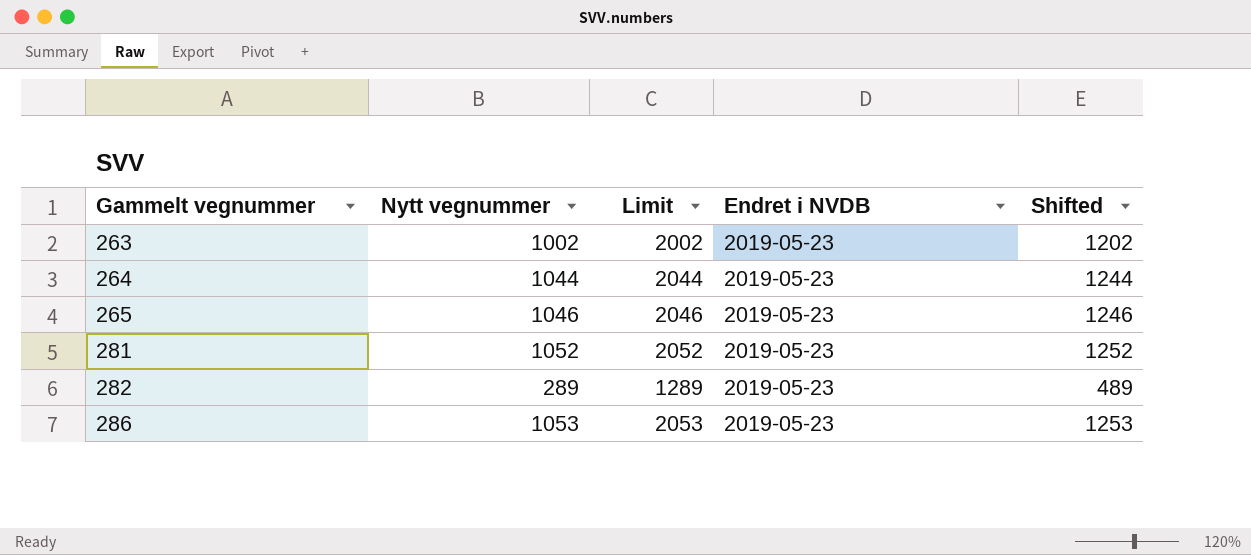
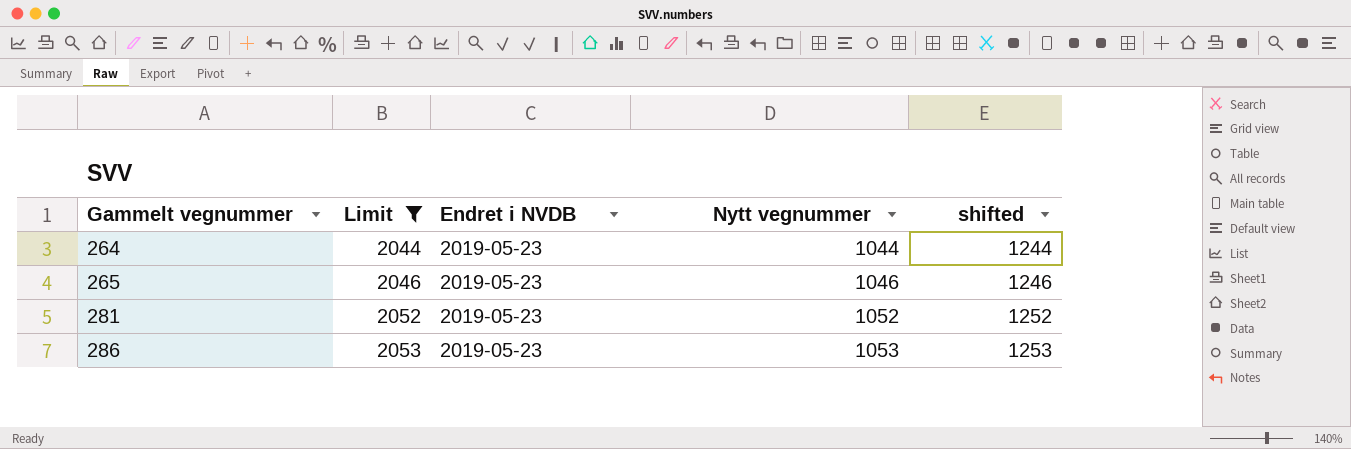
filter: none -> Limit >= 2044
column Nytt vegnummer | position: 2 -> 4
column name: Shifted -> shifted

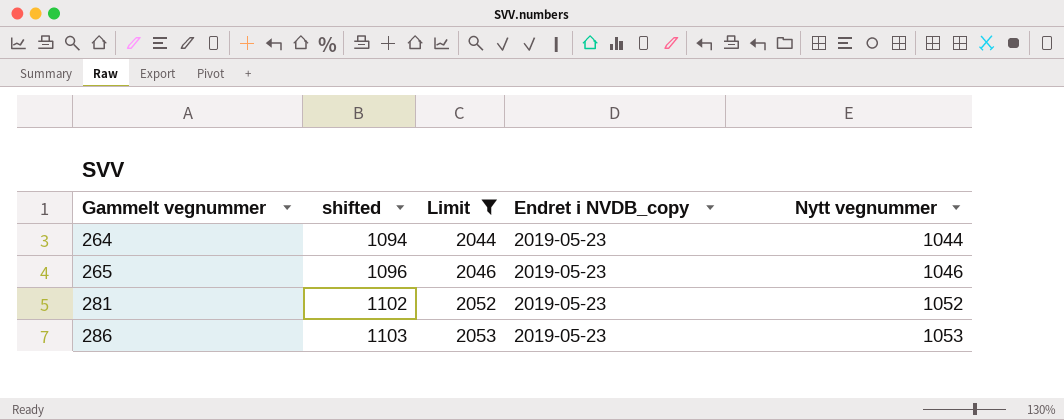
column shifted | formula: [Nytt vegnummer] + 200 -> [Nytt vegnummer] + 50
column shifted | position: 5 -> 2
column name: Endret i NVDB -> Endret i NVDB_copy

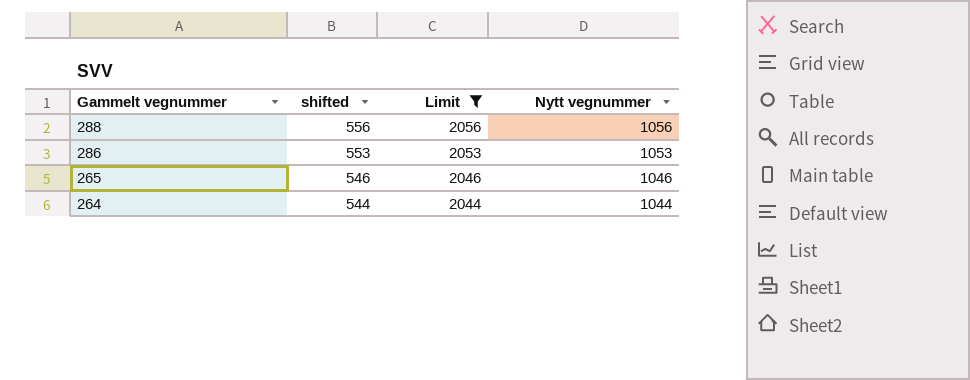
row order: Gammelt vegnummer ascending -> Gammelt vegnummer descending
column Endret i NVDB_copy | position: 4 -> none
column shifted | formula: [Nytt vegnummer] + 50 -> [Nytt vegnummer] - 500
row 281: 1102 | 2052 | 2019-05-23 | 1052 -> none
row 288: none -> 556 | 2056 | 1056

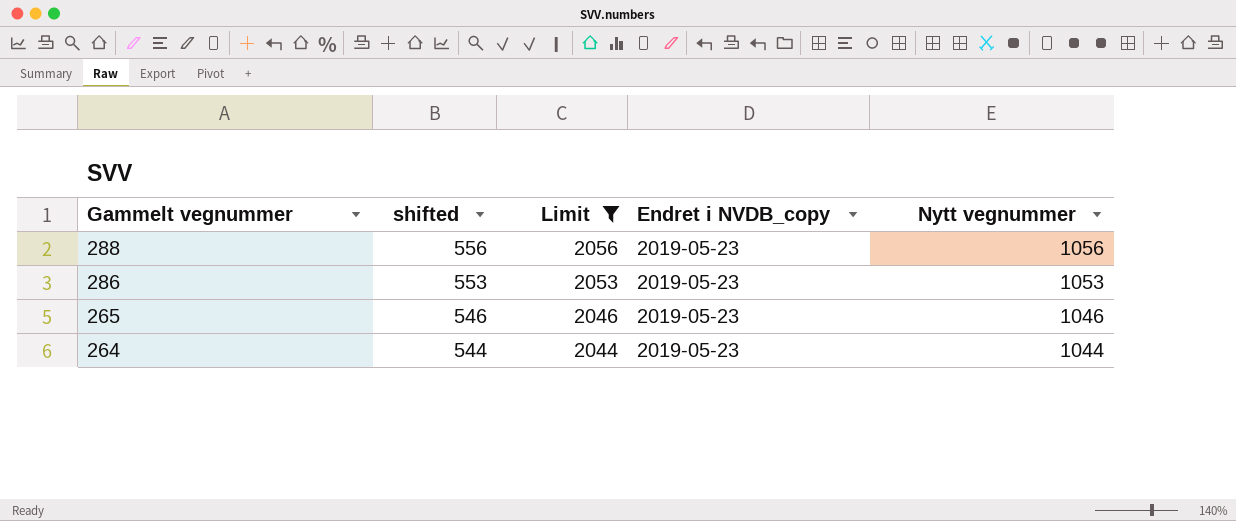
column Endret i NVDB_copy | position: none -> 4

